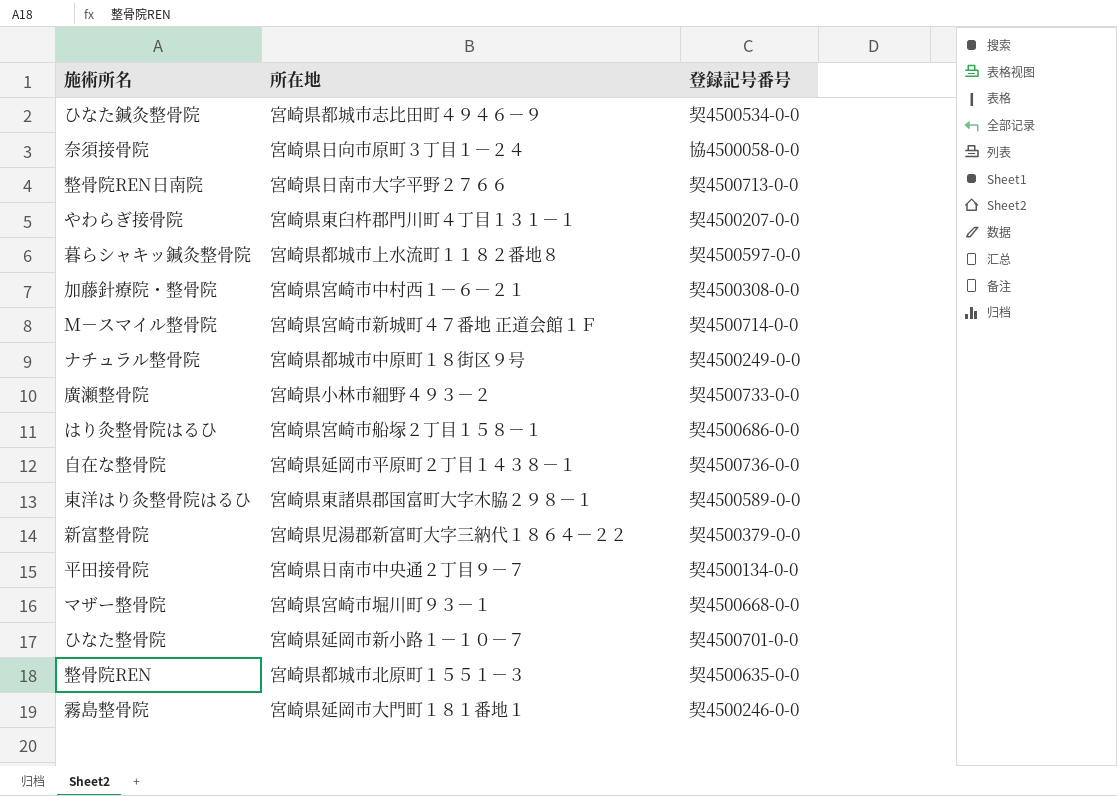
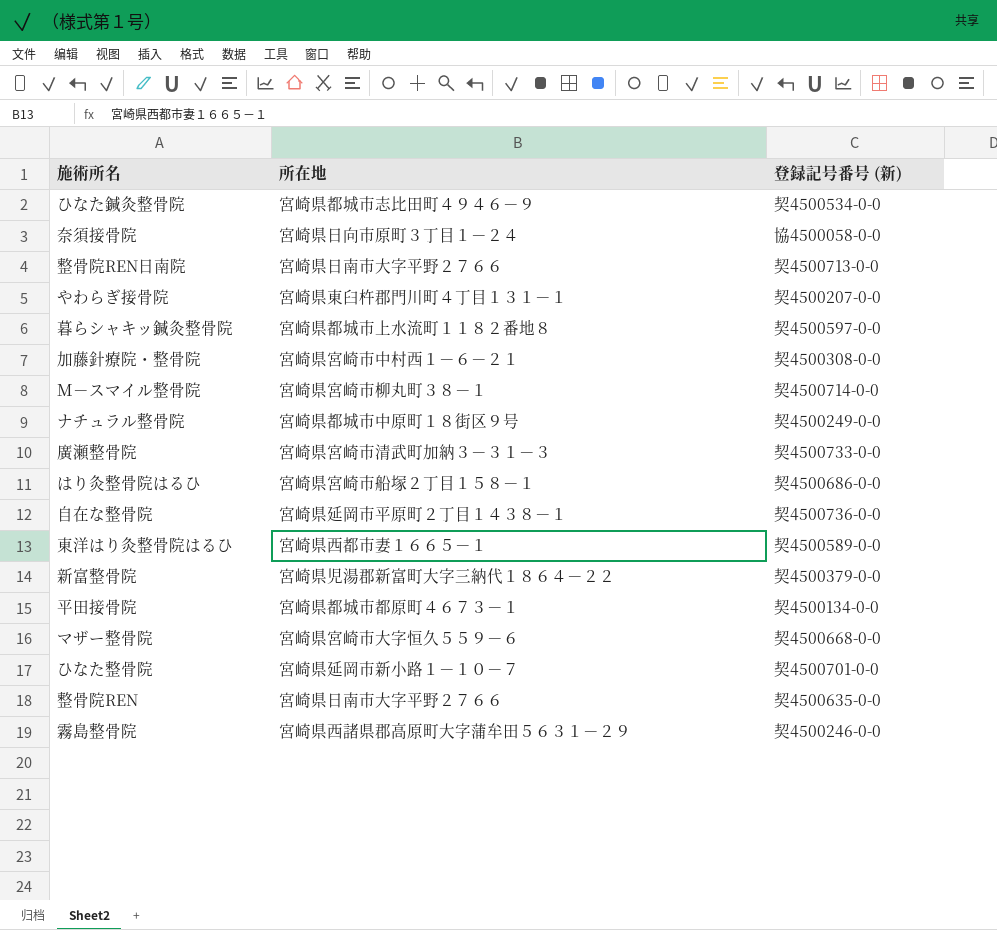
column name: 登録記号番号 -> 登録記号番号 (新)
Ｍ－スマイル整骨院 | 所在地: 宮崎県宮崎市新城町４７番地 正道会館１Ｆ -> 宮崎県宮崎市柳丸町３８－１
廣瀬整骨院 | 所在地: 宮崎県小林市細野４９３－２ -> 宮崎県宮崎市清武町加納３－３１－３
東洋はり灸整骨院はるひ | 所在地: 宮崎県東諸県郡国富町大字木脇２９８－１ -> 宮崎県西都市妻１６６５－１
平田接骨院 | 所在地: 宮崎県日南市中央通２丁目９－７ -> 宮崎県都城市都原町４６７３－１
マザー整骨院 | 所在地: 宮崎県宮崎市堀川町９３－１ -> 宮崎県宮崎市大字恒久５５９－６
整骨院REN | 所在地: 宮崎県都城市北原町１５５１－３ -> 宮崎県日南市大字平野２７６６
霧島整骨院 | 所在地: 宮崎県延岡市大門町１８１番地１ -> 宮崎県西諸県郡高原町大字蒲牟田５６３１－２９

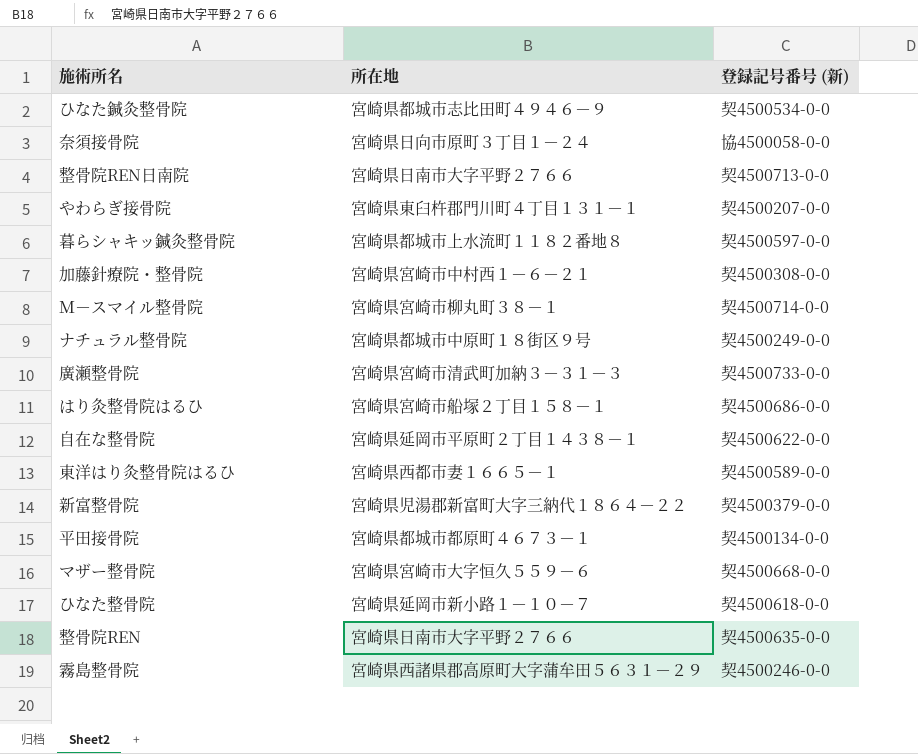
自在な整骨院 | 登録記号番号 (新): 契4500736-0-0 -> 契4500622-0-0
ひなた整骨院 | 登録記号番号 (新): 契4500701-0-0 -> 契4500618-0-0

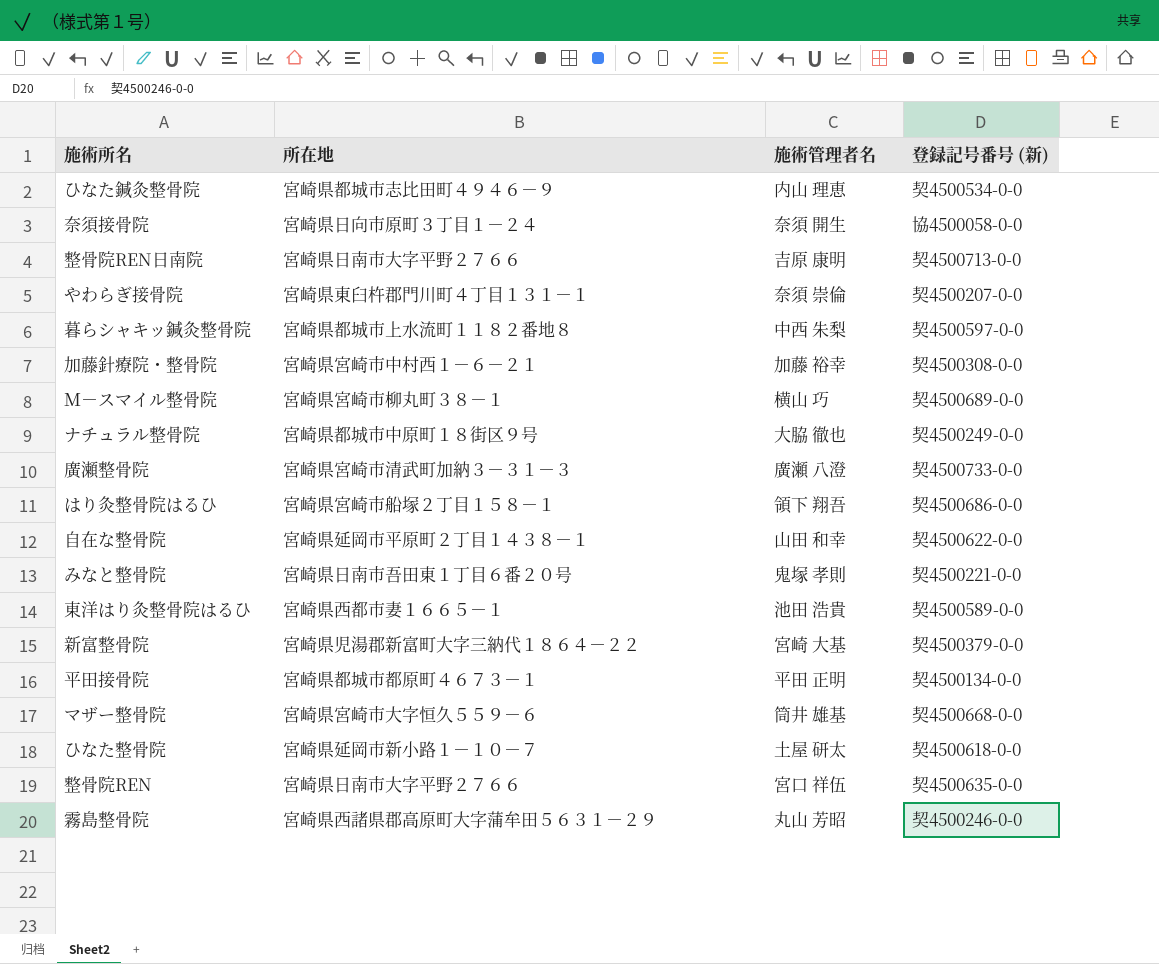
column 施術管理者名 | position: none -> 3
Ｍ－スマイル整骨院 | 登録記号番号 (新): 契4500714-0-0 -> 契4500689-0-0
row みなと整骨院: none -> 宮崎県日南市吾田東１丁目６番２０号 | 鬼塚 孝則 | 契4500221-0-0

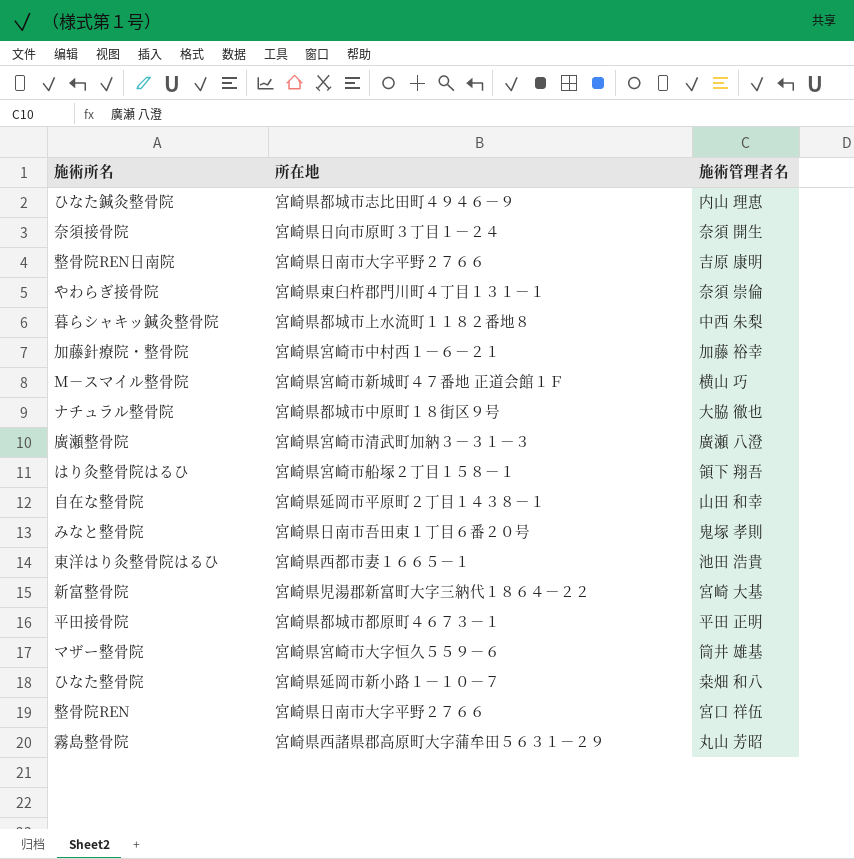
column 登録記号番号 (新) | position: 4 -> none
Ｍ－スマイル整骨院 | 所在地: 宮崎県宮崎市柳丸町３８－１ -> 宮崎県宮崎市新城町４７番地 正道会館１Ｆ
ひなた整骨院 | 施術管理者名: 土屋 研太 -> 桒畑 和八

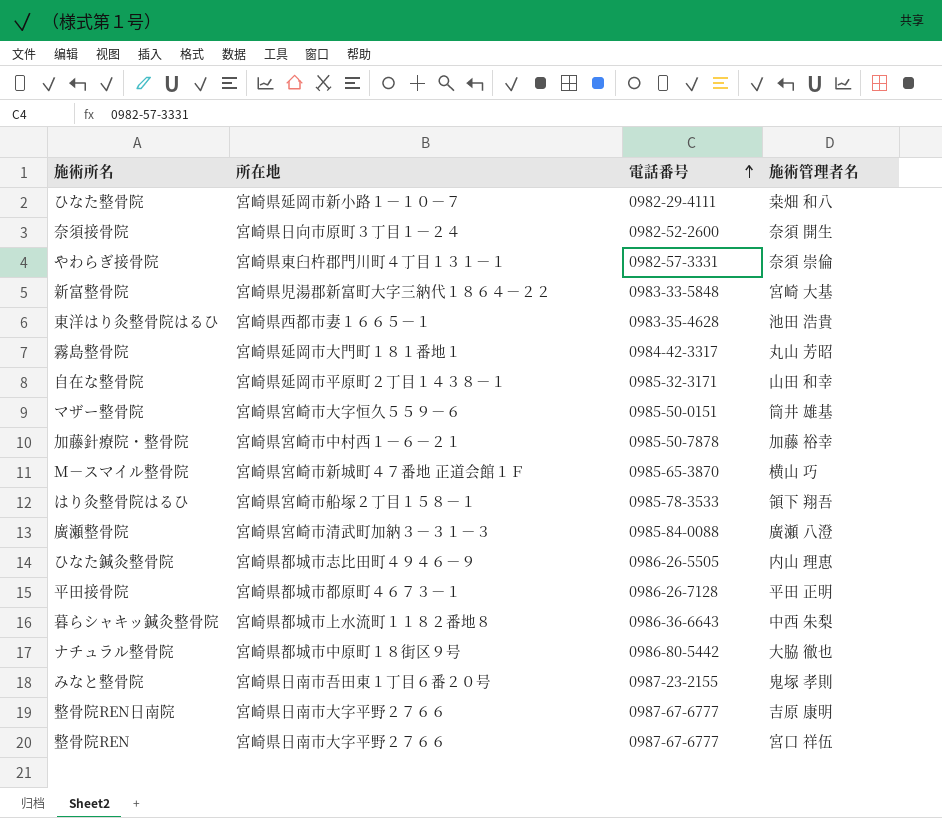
row order: none -> 電話番号 ascending
column 電話番号 | position: none -> 3
霧島整骨院 | 所在地: 宮崎県西諸県郡高原町大字蒲牟田５６３１－２９ -> 宮崎県延岡市大門町１８１番地１

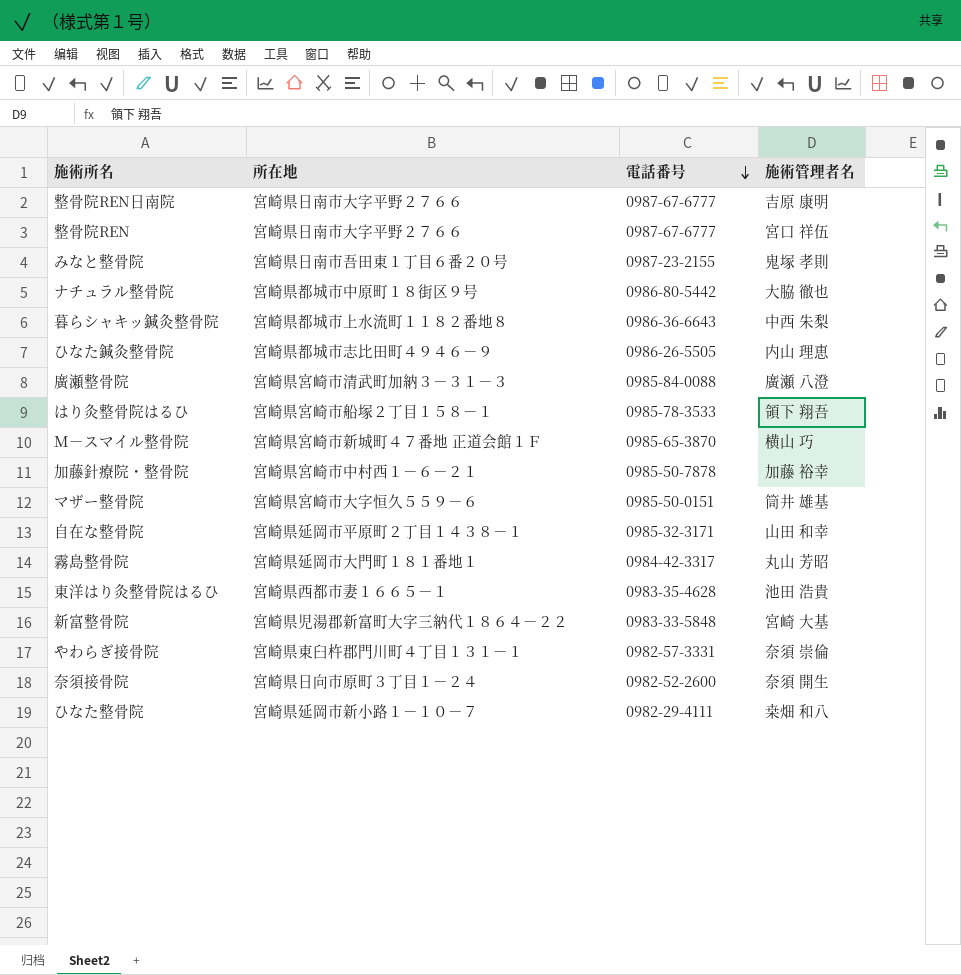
row order: 電話番号 ascending -> 電話番号 descending
row 平田接骨院: 宮崎県都城市都原町４６７３－１ | 0986-26-7128 | 平田 正明 -> none

